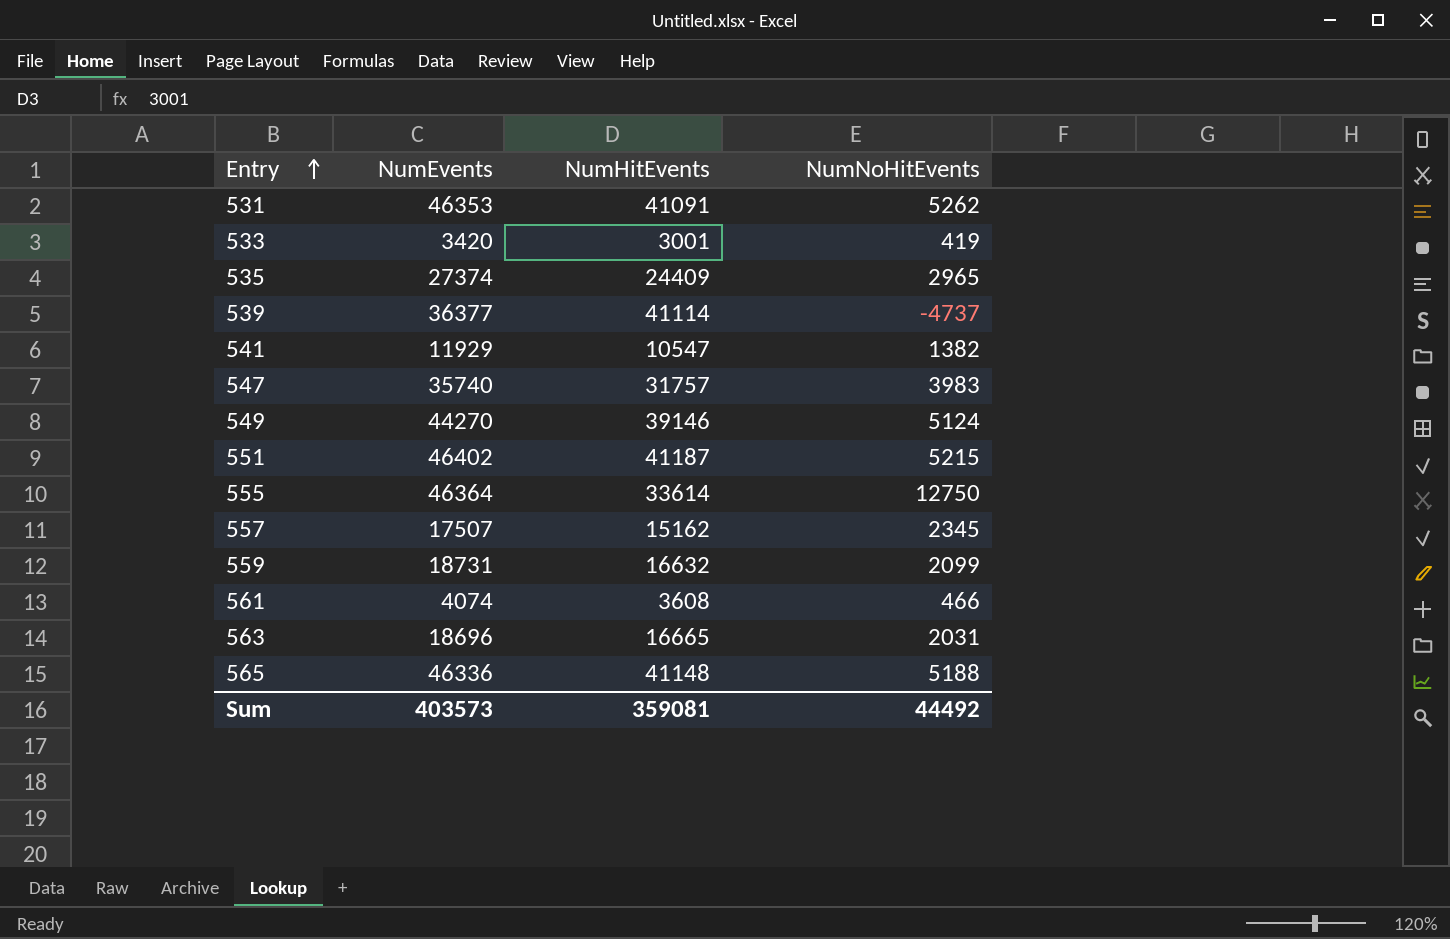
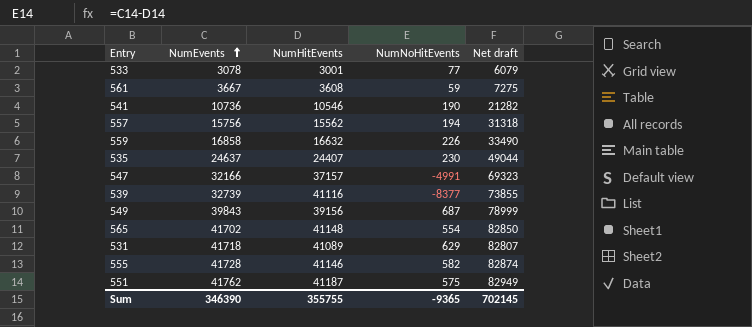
row order: Entry ascending -> NumEvents ascending
column Net draft | formula: none -> [NumEvents] + [NumHitEvents]
row 563: 18696 | 16665 | 2031 -> none
533 | NumEvents: 3420 -> 3078
533 | NumNoHitEvents: 419 -> 77
561 | NumEvents: 4074 -> 3667
561 | NumNoHitEvents: 466 -> 59
541 | NumEvents: 11929 -> 10736
541 | NumHitEvents: 10547 -> 10546
541 | NumNoHitEvents: 1382 -> 190
557 | NumEvents: 17507 -> 15756
557 | NumHitEvents: 15162 -> 15562
557 | NumNoHitEvents: 2345 -> 194
559 | NumEvents: 18731 -> 16858
559 | NumNoHitEvents: 2099 -> 226
535 | NumEvents: 27374 -> 24637
535 | NumHitEvents: 24409 -> 24407
535 | NumNoHitEvents: 2965 -> 230
547 | NumEvents: 35740 -> 32166
547 | NumHitEvents: 31757 -> 37157
547 | NumNoHitEvents: 3983 -> -4991
539 | NumEvents: 36377 -> 32739
539 | NumHitEvents: 41114 -> 41116
539 | NumNoHitEvents: -4737 -> -8377
549 | NumEvents: 44270 -> 39843
549 | NumHitEvents: 39146 -> 39156
549 | NumNoHitEvents: 5124 -> 687
565 | NumEvents: 46336 -> 41702
565 | NumNoHitEvents: 5188 -> 554
531 | NumEvents: 46353 -> 41718
531 | NumHitEvents: 41091 -> 41089
531 | NumNoHitEvents: 5262 -> 629
555 | NumEvents: 46364 -> 41728
555 | NumHitEvents: 33614 -> 41146
555 | NumNoHitEvents: 12750 -> 582
551 | NumEvents: 46402 -> 41762
551 | NumNoHitEvents: 5215 -> 575
Sum | NumEvents: 403573 -> 346390
Sum | NumHitEvents: 359081 -> 355755
Sum | NumNoHitEvents: 44492 -> -9365

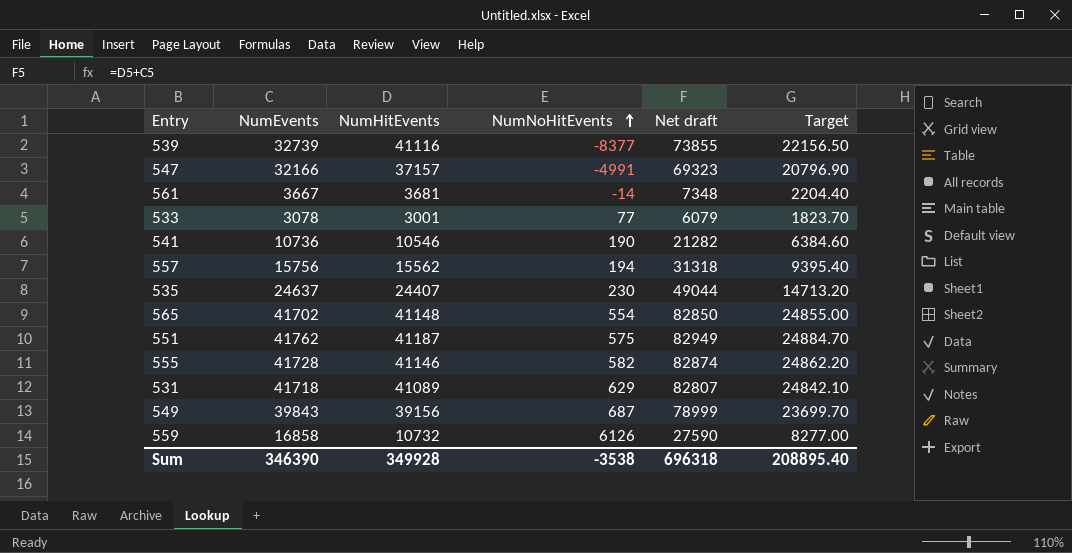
row order: NumEvents ascending -> NumNoHitEvents ascending
column Target | formula: none -> [Net draft] * 0.3
561 | NumHitEvents: 3608 -> 3681
561 | NumNoHitEvents: 59 -> -14
561 | Net draft: 7275 -> 7348
559 | NumHitEvents: 16632 -> 10732
559 | NumNoHitEvents: 226 -> 6126
559 | Net draft: 33490 -> 27590
Sum | NumHitEvents: 355755 -> 349928
Sum | NumNoHitEvents: -9365 -> -3538
Sum | Net draft: 702145 -> 696318

